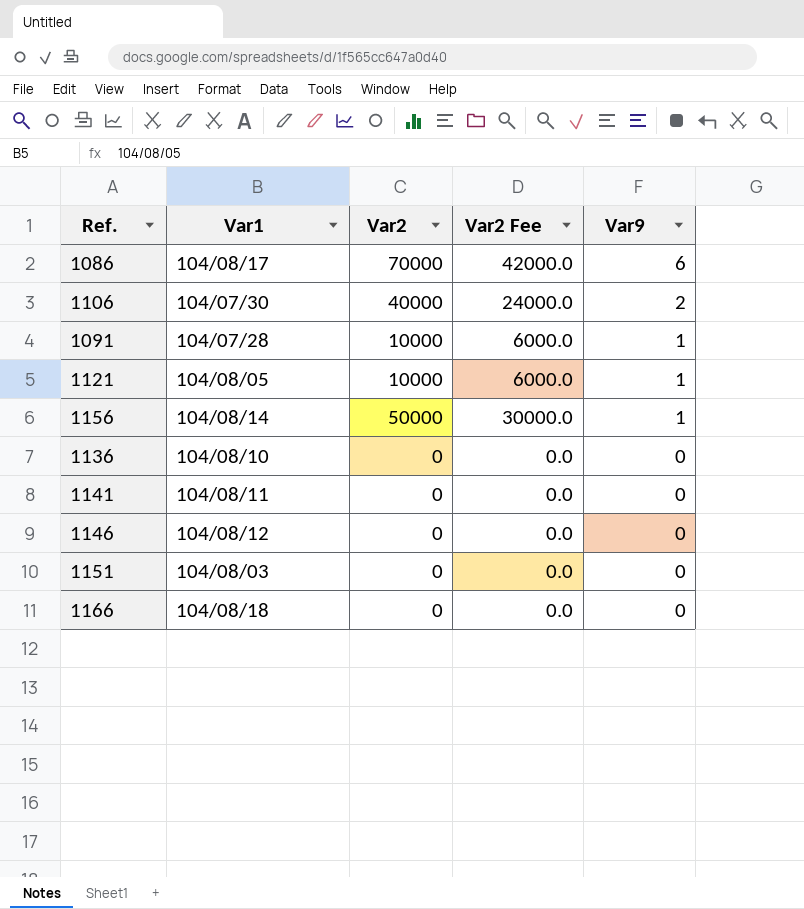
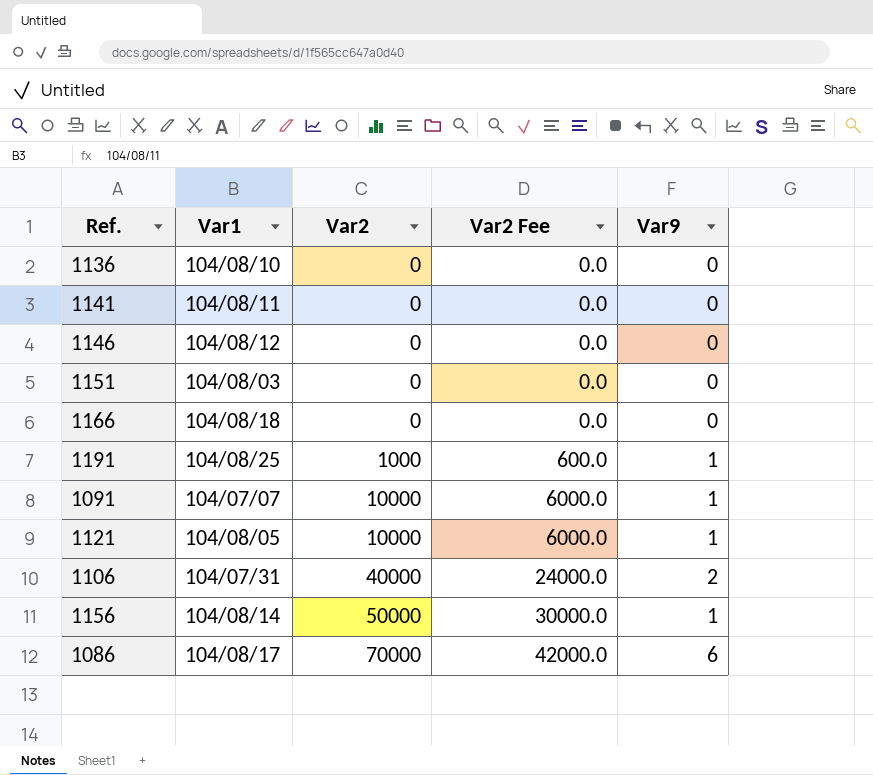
row order: Var9 descending -> Var2 ascending
row 1191: none -> 104/08/25 | 1000 | 600.0 | 1
1091 | Var1: 104/07/28 -> 104/07/07
1106 | Var1: 104/07/30 -> 104/07/31

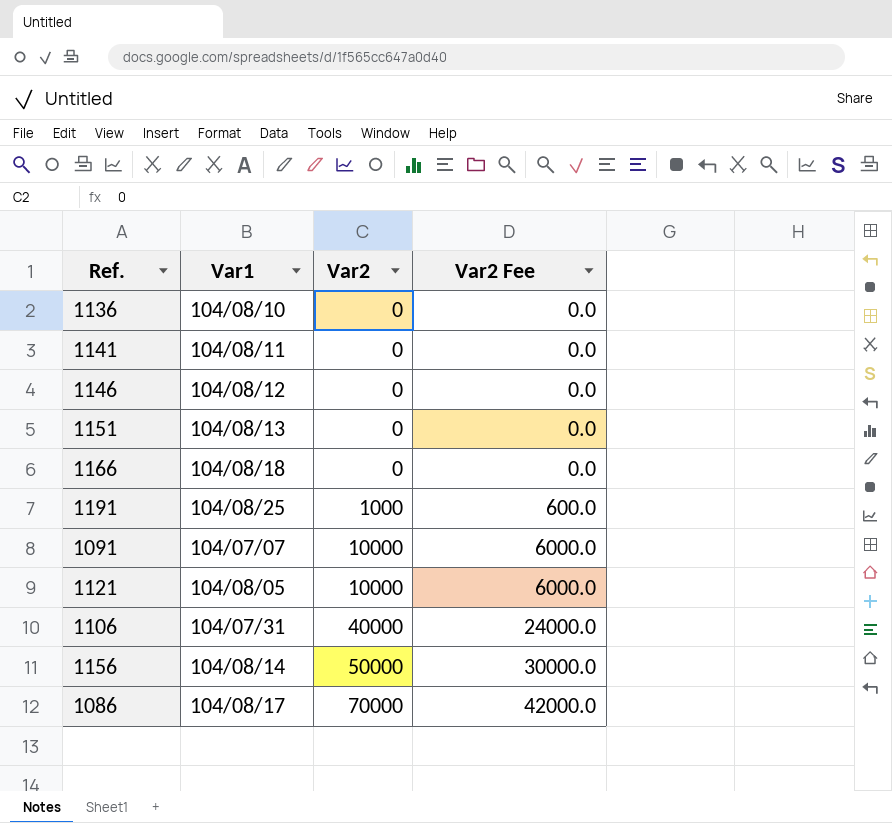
column Var9 | position: 5 -> none
1151 | Var1: 104/08/03 -> 104/08/13

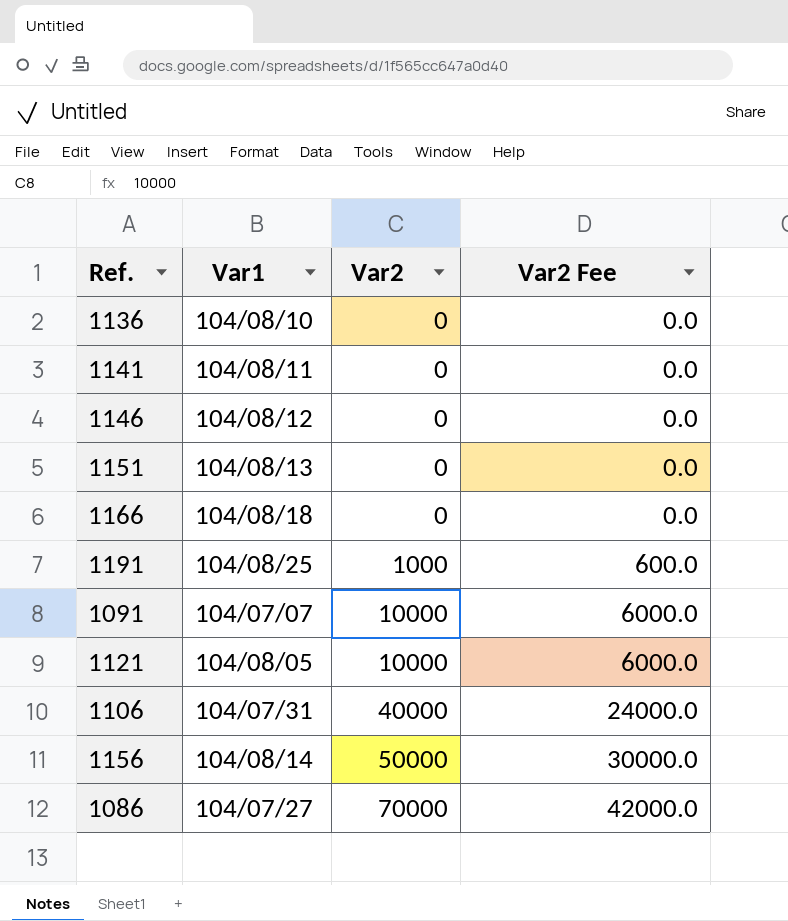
1086 | Var1: 104/08/17 -> 104/07/27

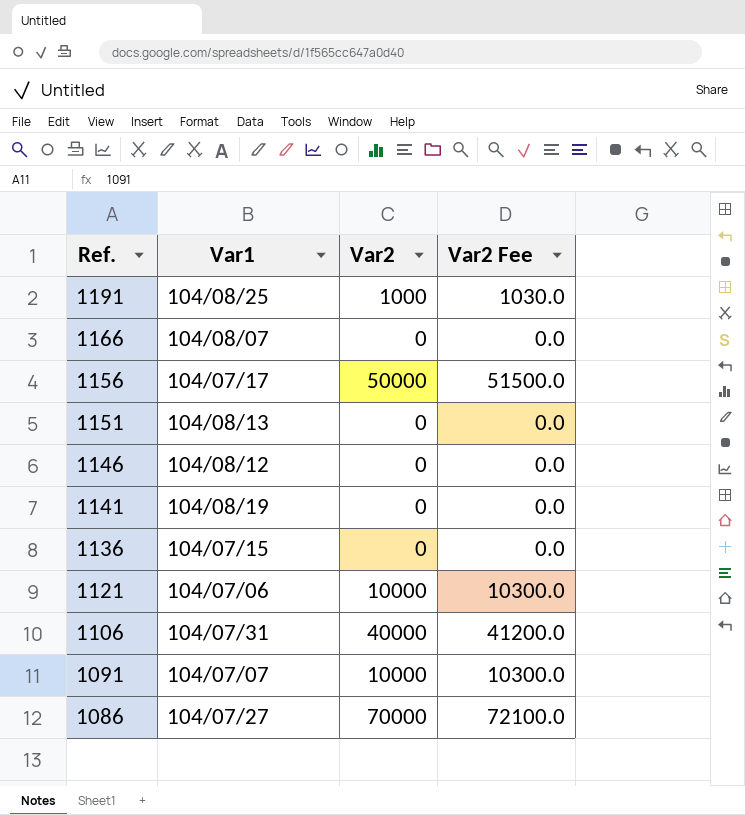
row order: Var2 ascending -> Ref. descending
column Var2 Fee | formula: [Var2] * 0.6 -> [Var2] * 1.03
1166 | Var1: 104/08/18 -> 104/08/07
1156 | Var1: 104/08/14 -> 104/07/17
1141 | Var1: 104/08/11 -> 104/08/19
1136 | Var1: 104/08/10 -> 104/07/15
1121 | Var1: 104/08/05 -> 104/07/06

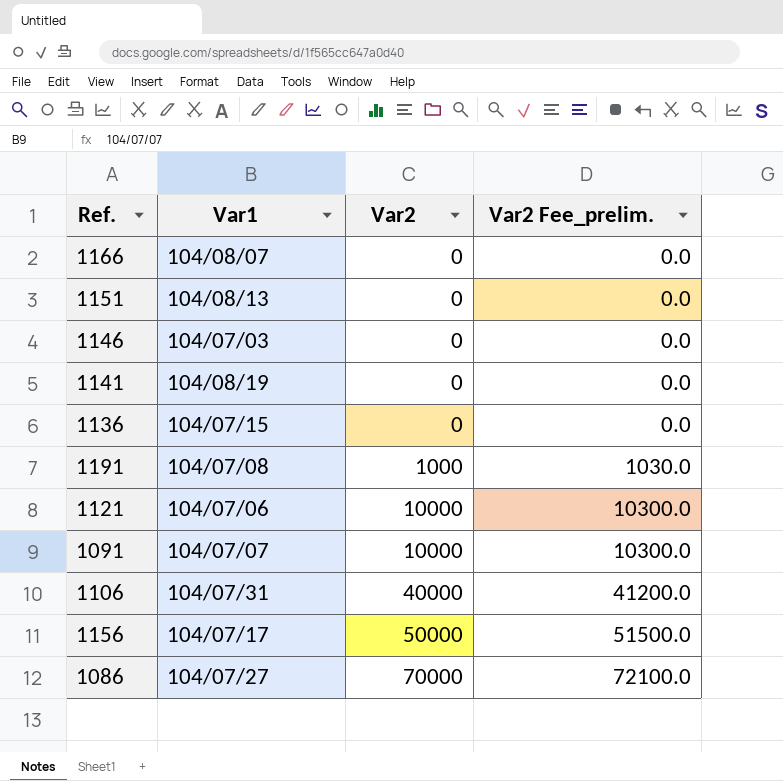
row order: Ref. descending -> Var2 ascending
column name: Var2 Fee -> Var2 Fee_prelim.
1146 | Var1: 104/08/12 -> 104/07/03
1191 | Var1: 104/08/25 -> 104/07/08

